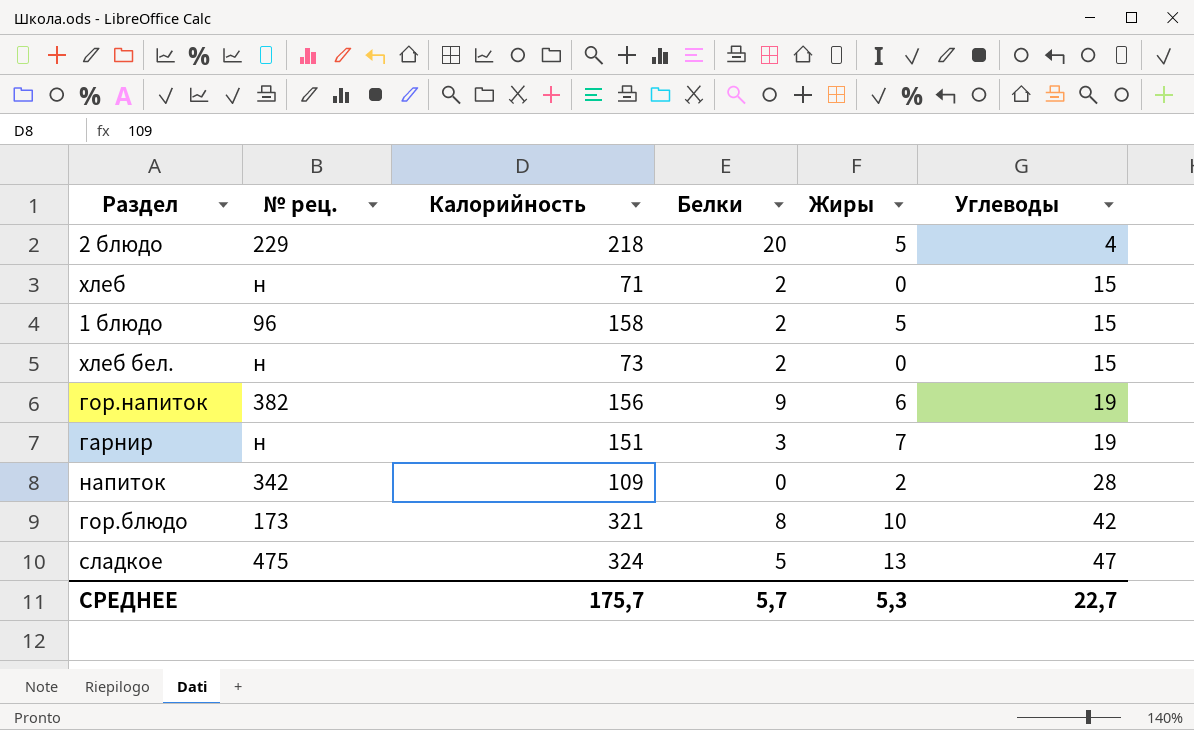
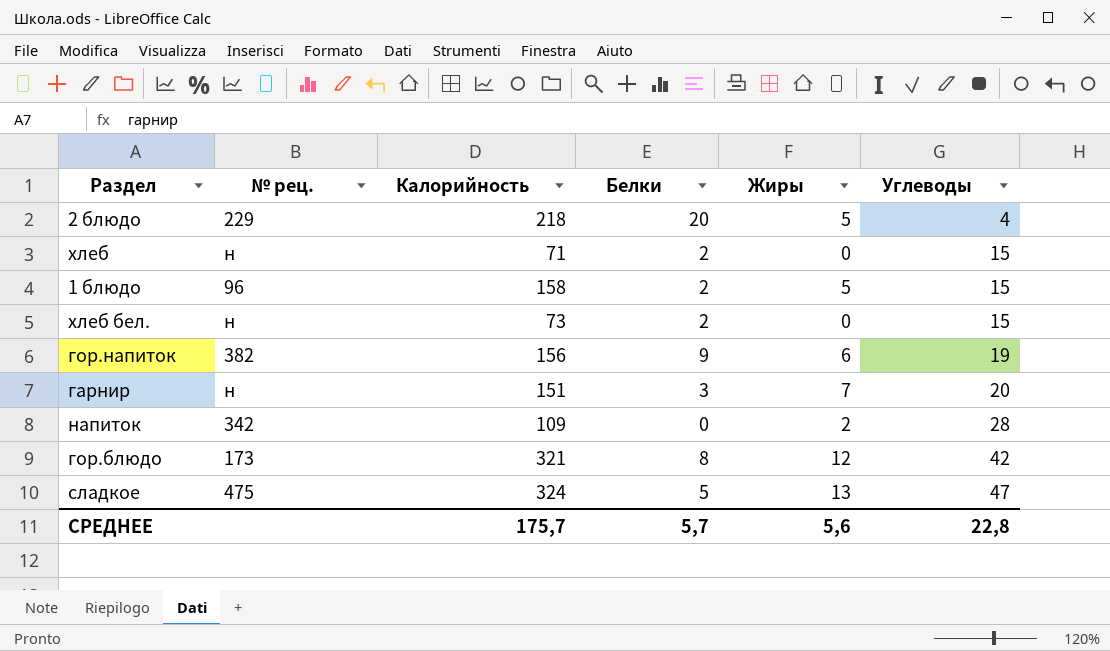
гарнир | Углеводы: 19 -> 20
гор.блюдо | Жиры: 10 -> 12
СРЕДНЕЕ | Жиры: 5,3 -> 5,6
СРЕДНЕЕ | Углеводы: 22,7 -> 22,8

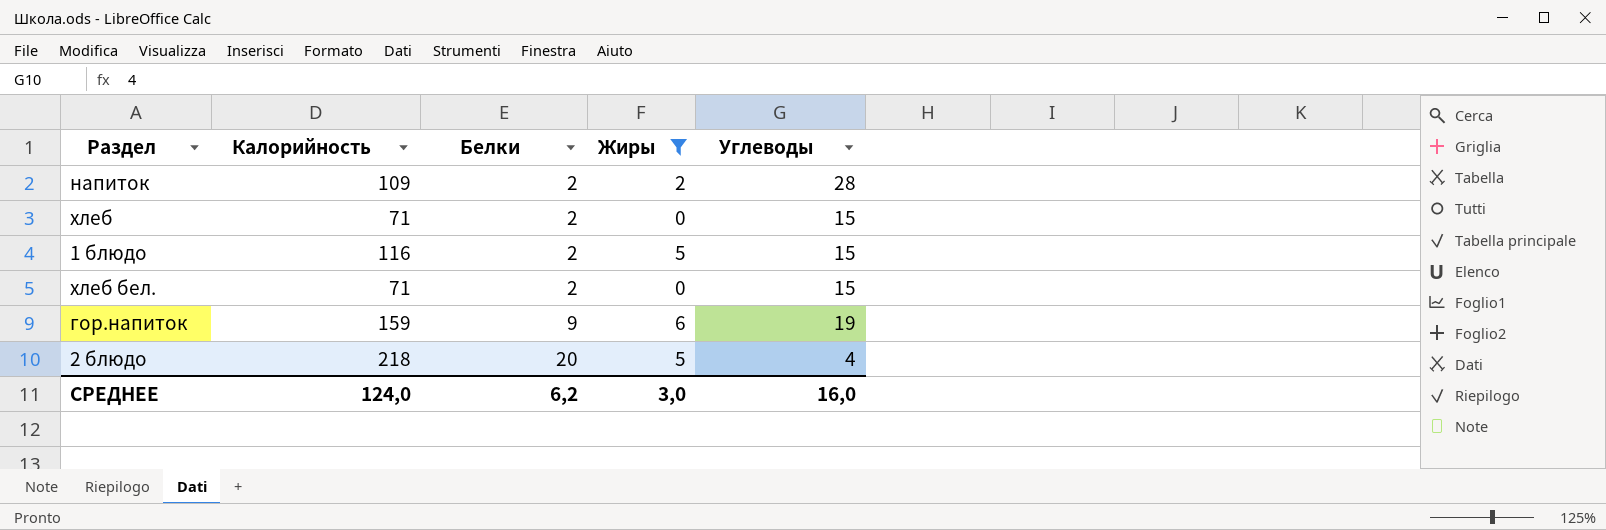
filter: none -> Жиры <= 6
row order: Углеводы ascending -> Белки ascending
column № рец. | position: 2 -> none
напиток | Белки: 0 -> 2
1 блюдо | Калорийность: 158 -> 116
хлеб бел. | Калорийность: 73 -> 71
гор.напиток | Калорийность: 156 -> 159
СРЕДНЕЕ | Калорийность: 175,7 -> 124,0
СРЕДНЕЕ | Белки: 5,7 -> 6,2
СРЕДНЕЕ | Жиры: 5,6 -> 3,0
СРЕДНЕЕ | Углеводы: 22,8 -> 16,0

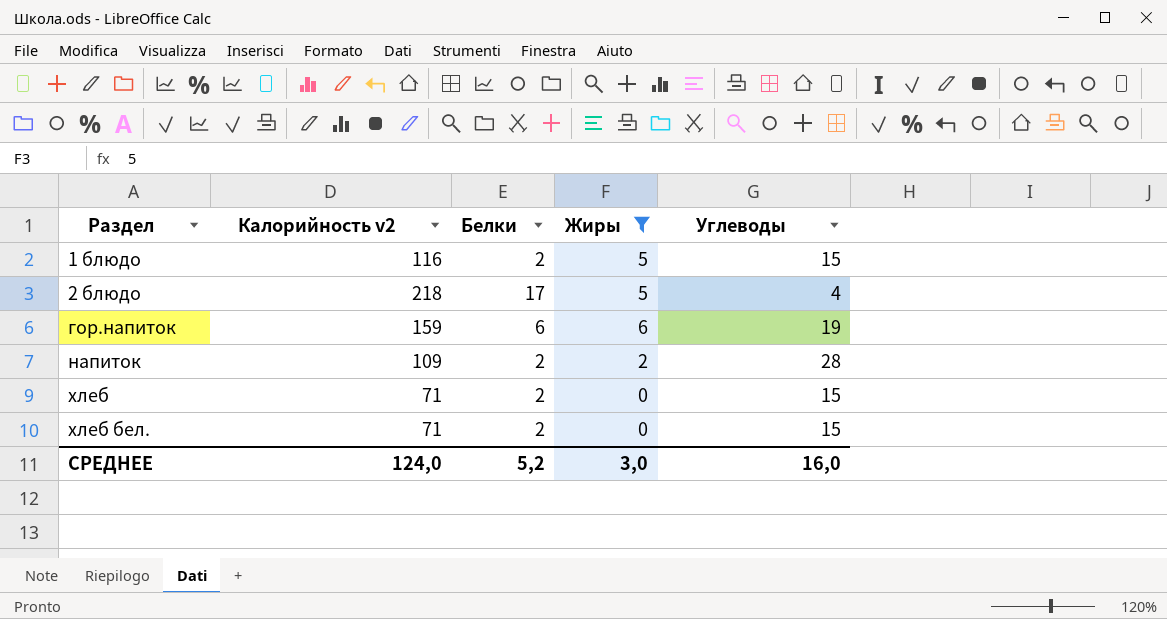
row order: Белки ascending -> Раздел ascending
column name: Калорийность -> Калорийность v2
2 блюдо | Белки: 20 -> 17
гор.напиток | Белки: 9 -> 6
СРЕДНЕЕ | Белки: 6,2 -> 5,2

